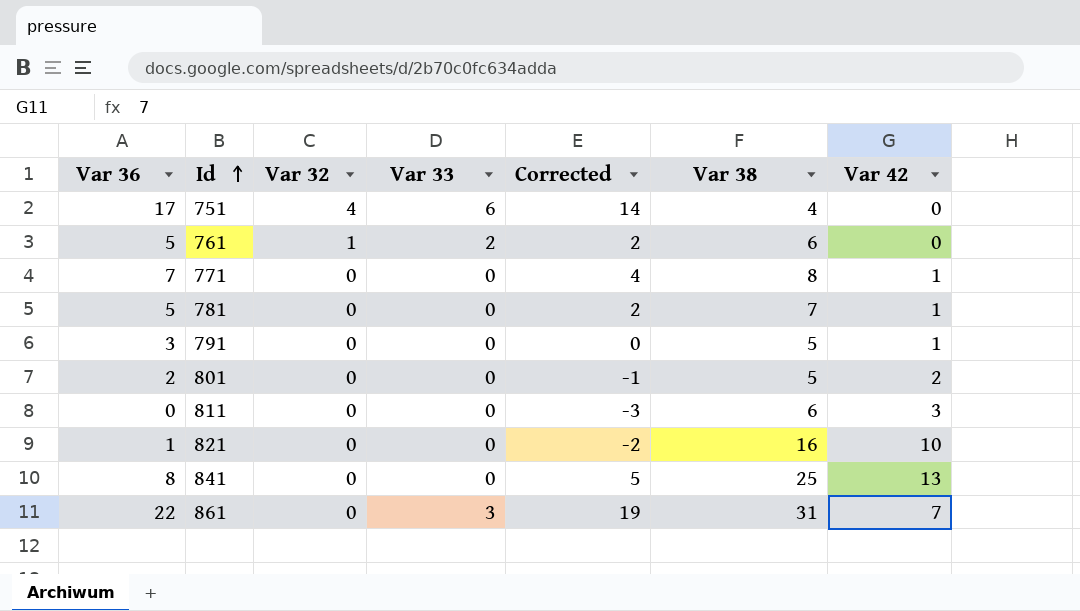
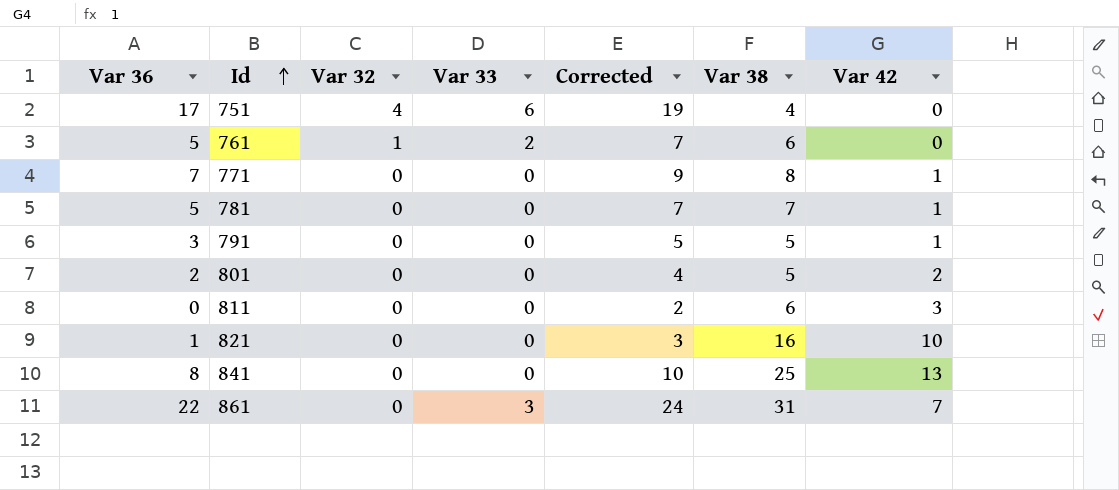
column Corrected | formula: [Var 36] - 3 -> [Var 36] + 2

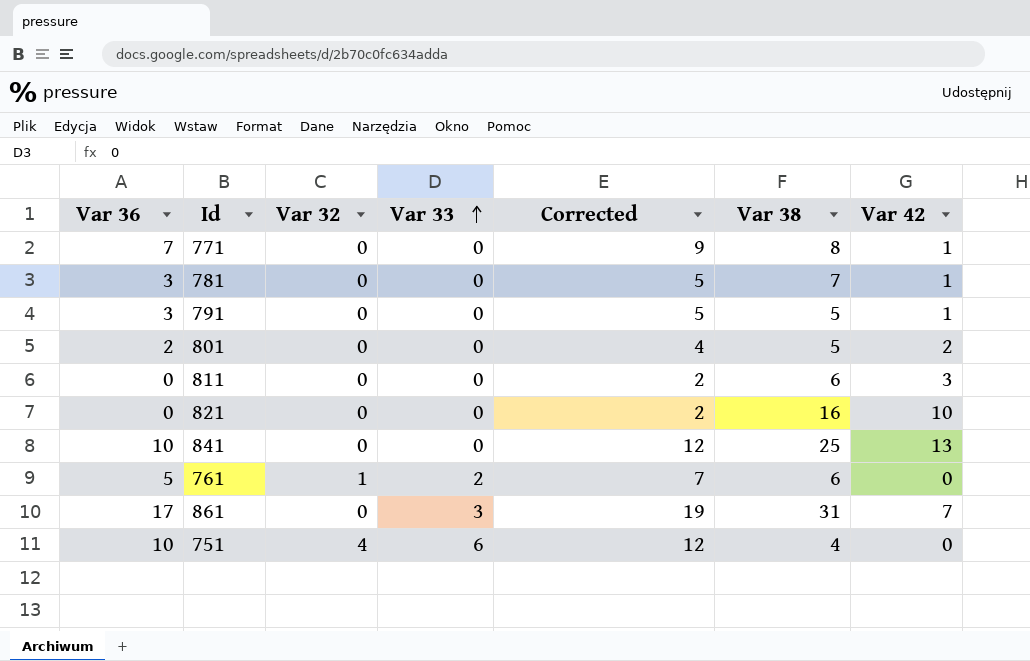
row order: Id ascending -> Var 33 ascending
781 | Var 36: 5 -> 3
781 | Corrected: 7 -> 5
821 | Var 36: 1 -> 0
821 | Corrected: 3 -> 2
841 | Var 36: 8 -> 10
841 | Corrected: 10 -> 12
861 | Var 36: 22 -> 17
861 | Corrected: 24 -> 19
751 | Var 36: 17 -> 10
751 | Corrected: 19 -> 12

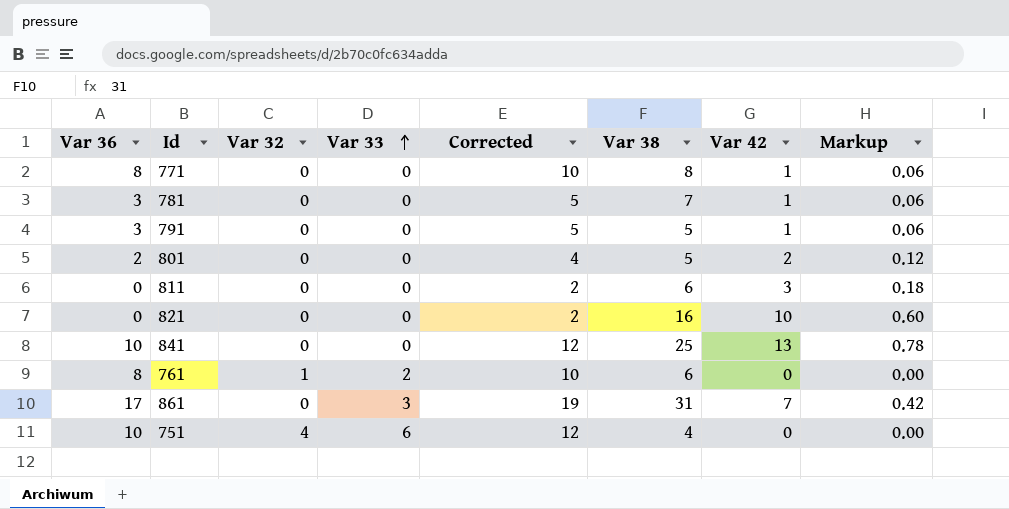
column Markup | formula: none -> [Var 42] * 0.06
771 | Var 36: 7 -> 8
771 | Corrected: 9 -> 10
761 | Var 36: 5 -> 8
761 | Corrected: 7 -> 10

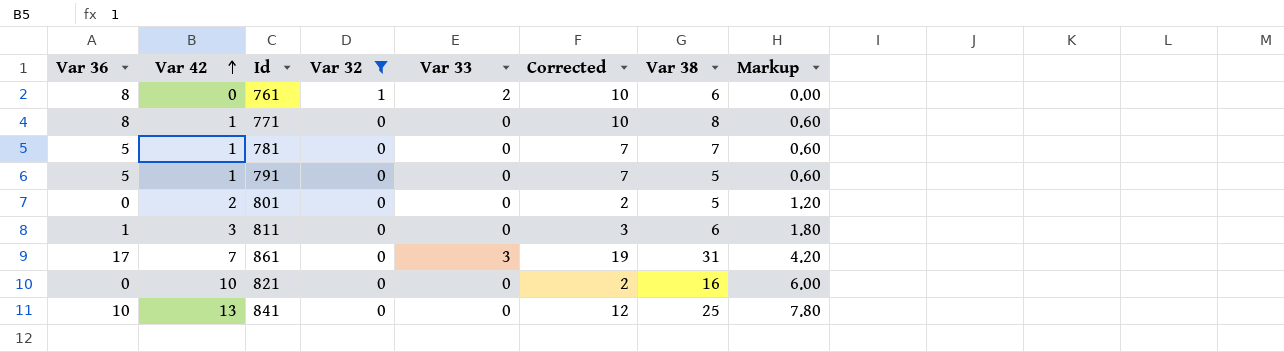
filter: none -> Var 32 != 4
row order: Var 33 ascending -> Var 42 ascending
column Var 42 | position: 7 -> 2
column Markup | formula: [Var 42] * 0.06 -> [Var 42] * 0.6
781 | Var 36: 3 -> 5
781 | Corrected: 5 -> 7
791 | Var 36: 3 -> 5
791 | Corrected: 5 -> 7
801 | Var 36: 2 -> 0
801 | Corrected: 4 -> 2
811 | Var 36: 0 -> 1
811 | Corrected: 2 -> 3

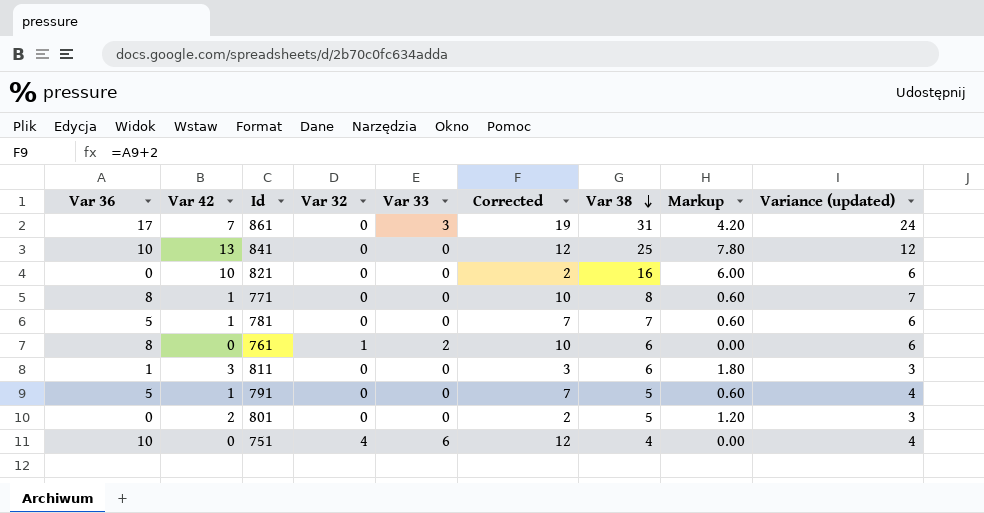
filter: Var 32 != 4 -> none
row order: Var 42 ascending -> Var 38 descending
column Variance (updated) | formula: none -> [Var 38] - [Var 42]

